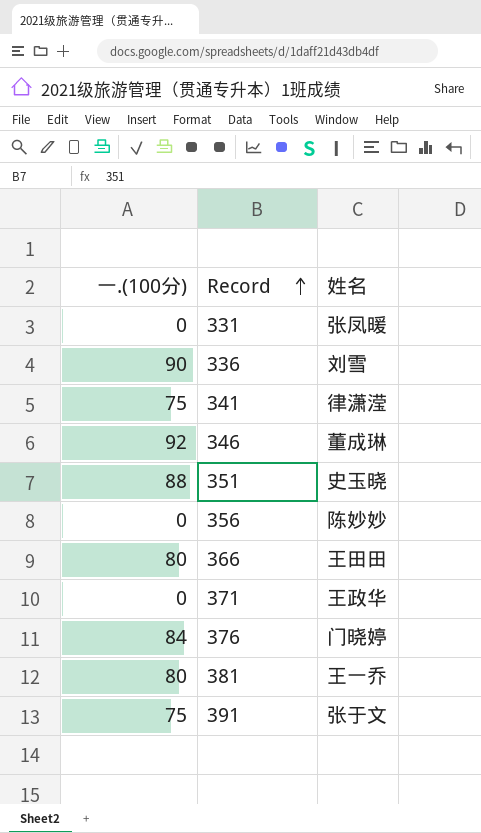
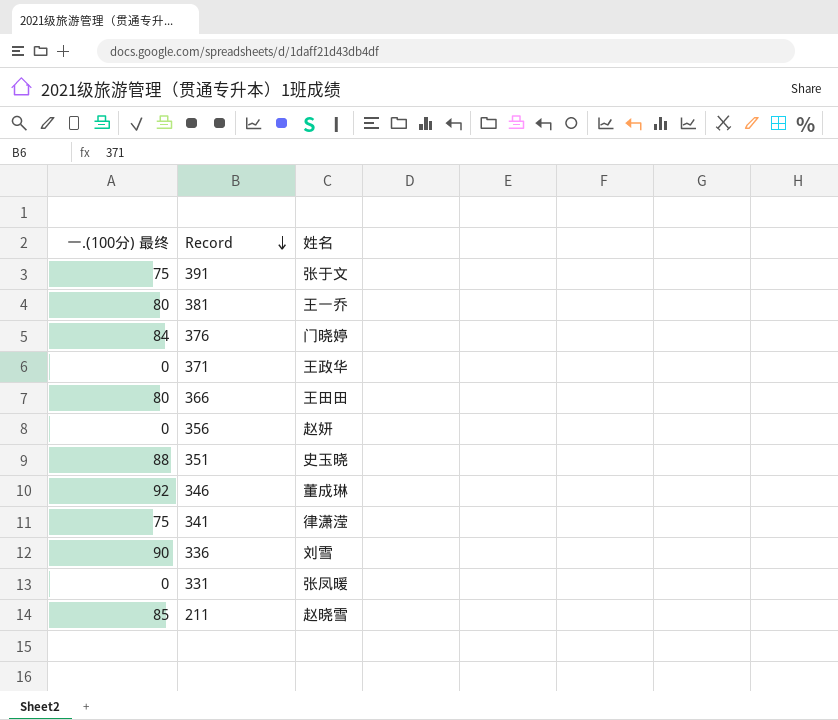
row order: Record ascending -> Record descending
column name: 一.(100分) -> 一.(100分) 最终
356 | 姓名: 陈妙妙 -> 赵妍
row 211: none -> 85 | 赵晓雪

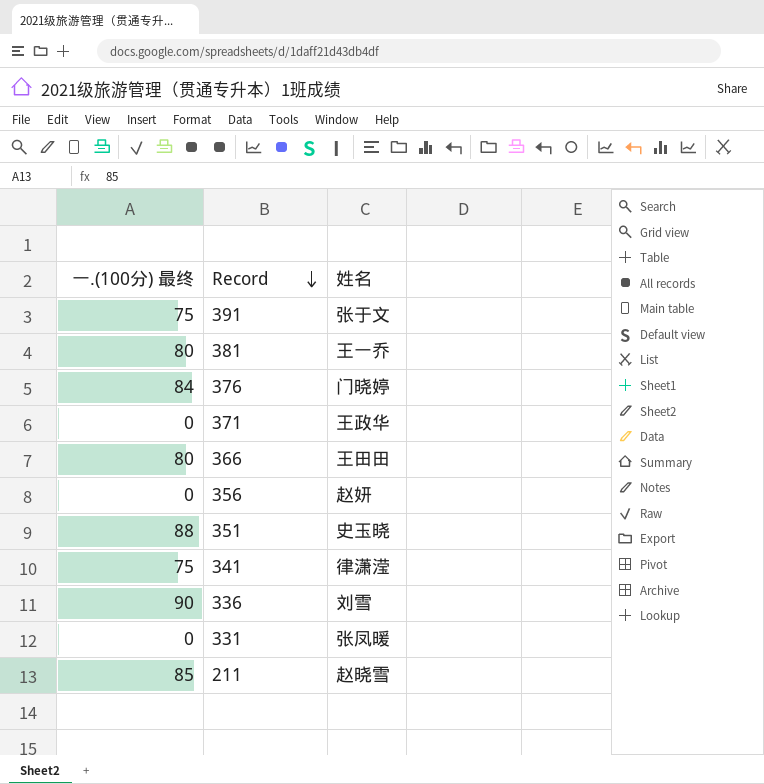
row 346: 92 | 董成琳 -> none

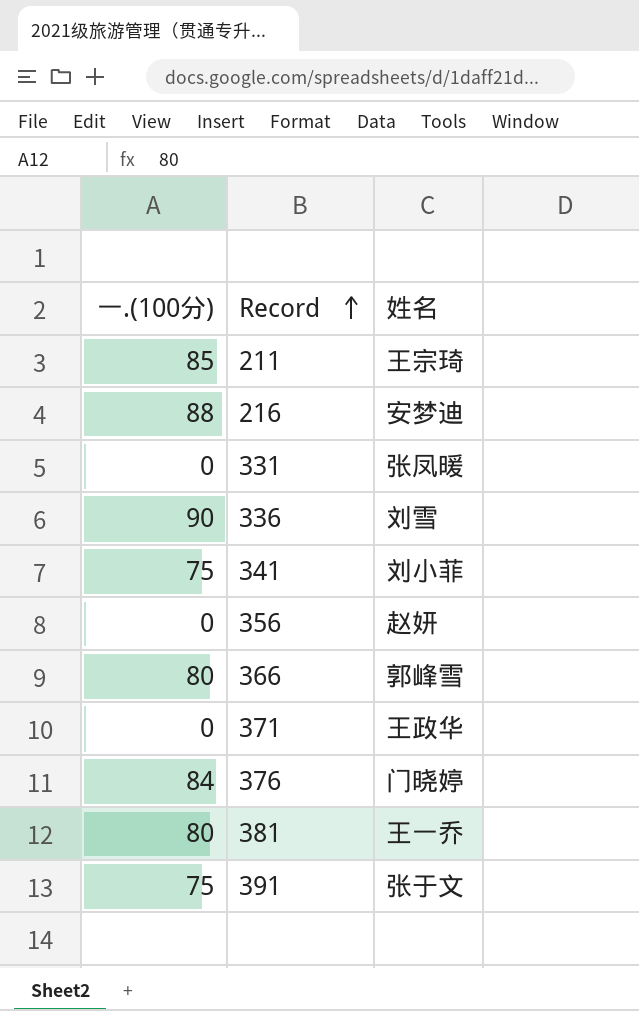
row order: Record descending -> Record ascending
column name: 一.(100分) 最终 -> 一.(100分)
row 351: 88 | 史玉晓 -> none
211 | 姓名: 赵晓雪 -> 王宗琦
row 216: none -> 88 | 安梦迪
341 | 姓名: 律潇滢 -> 刘小菲
366 | 姓名: 王田田 -> 郭峰雪

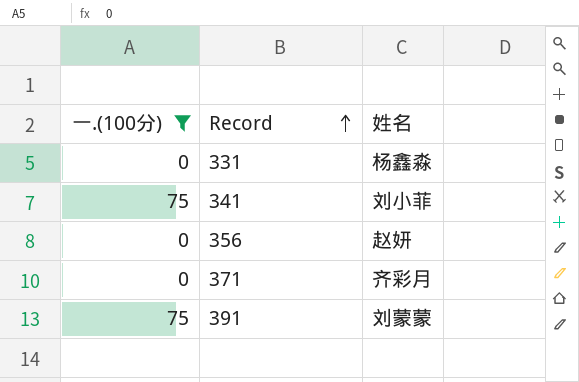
filter: none -> 一.(100分) <= 75
331 | 姓名: 张凤暖 -> 杨鑫淼
371 | 姓名: 王政华 -> 齐彩月
391 | 姓名: 张于文 -> 刘蒙蒙

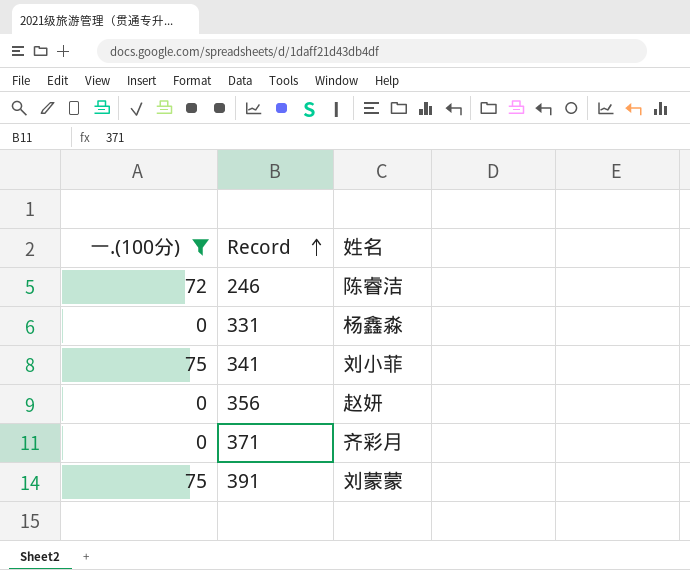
row 246: none -> 72 | 陈睿洁

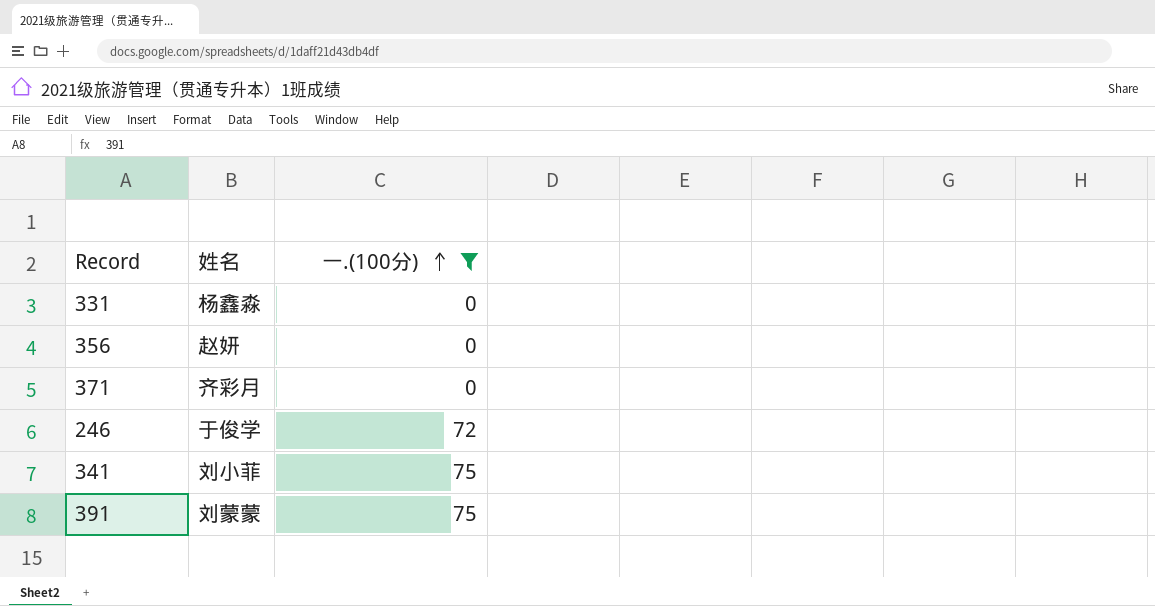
row order: Record ascending -> 一.(100分) ascending
column 一.(100分) | position: 1 -> 3
246 | 姓名: 陈睿洁 -> 于俊学

